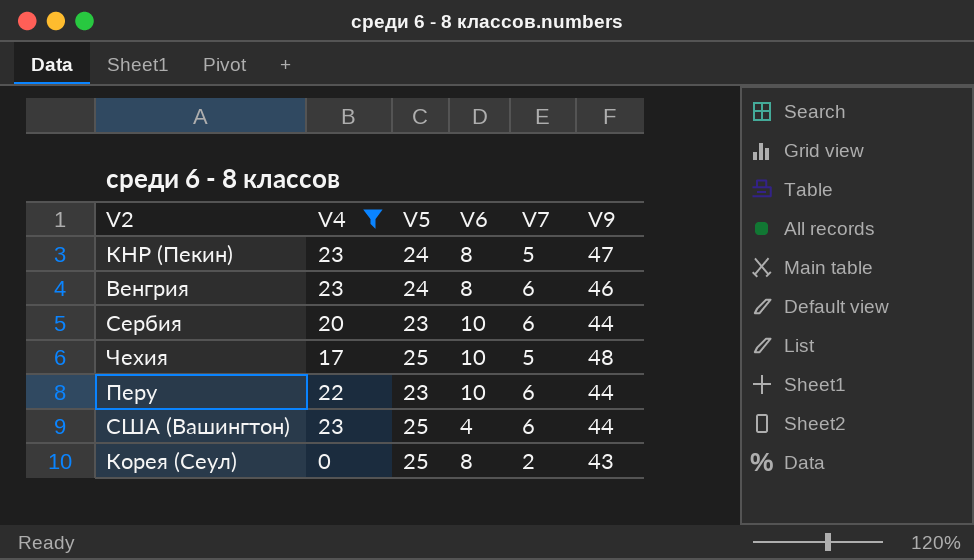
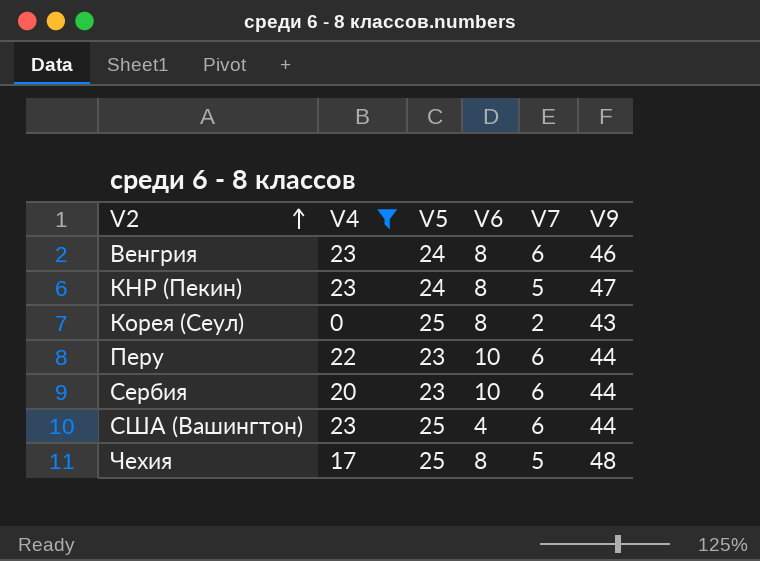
row order: none -> V2 ascending
Чехия | V6: 10 -> 8

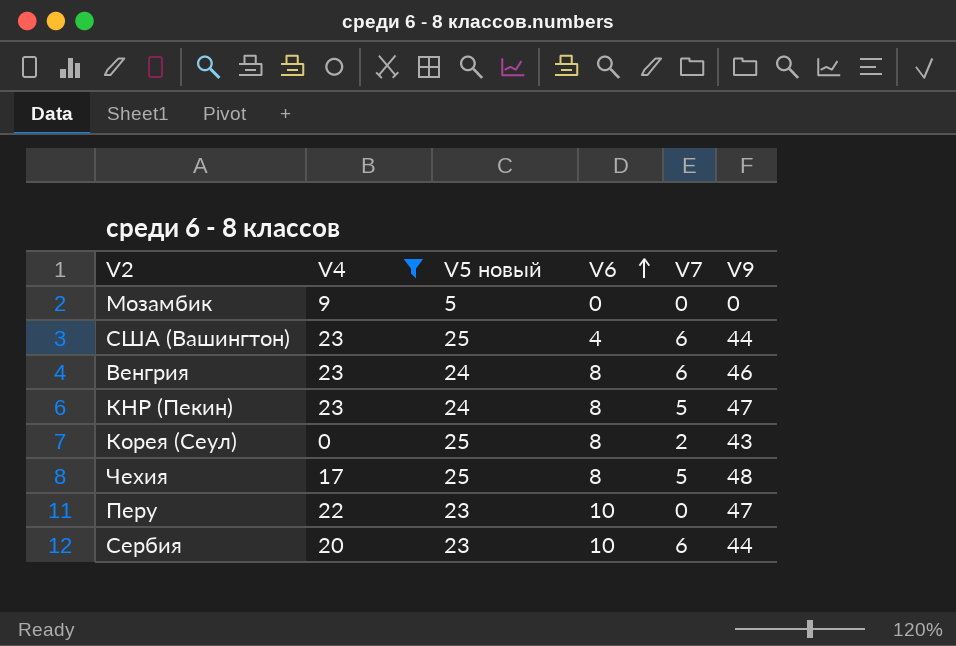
row order: V2 ascending -> V6 ascending
column name: V5 -> V5 новый
row Мозамбик: none -> 9 | 5 | 0 | 0 | 0
Перу | V7: 6 -> 0
Перу | V9: 44 -> 47

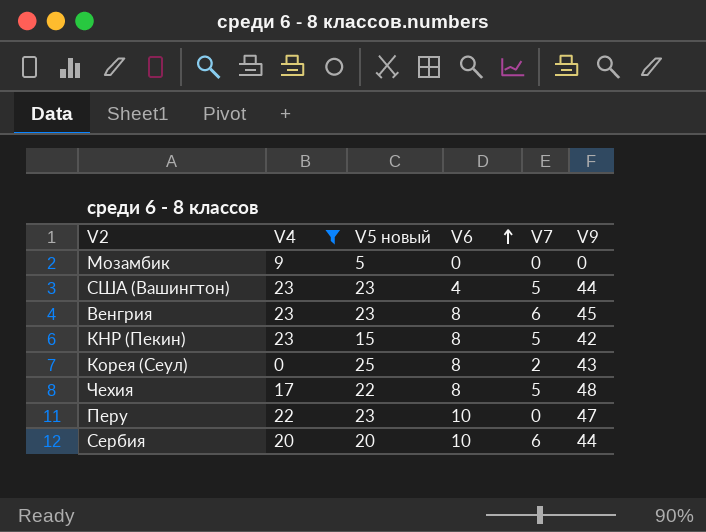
США (Вашингтон) | V5 новый: 25 -> 23
США (Вашингтон) | V7: 6 -> 5
Венгрия | V5 новый: 24 -> 23
Венгрия | V9: 46 -> 45
КНР (Пекин) | V5 новый: 24 -> 15
КНР (Пекин) | V9: 47 -> 42
Чехия | V5 новый: 25 -> 22
Сербия | V5 новый: 23 -> 20

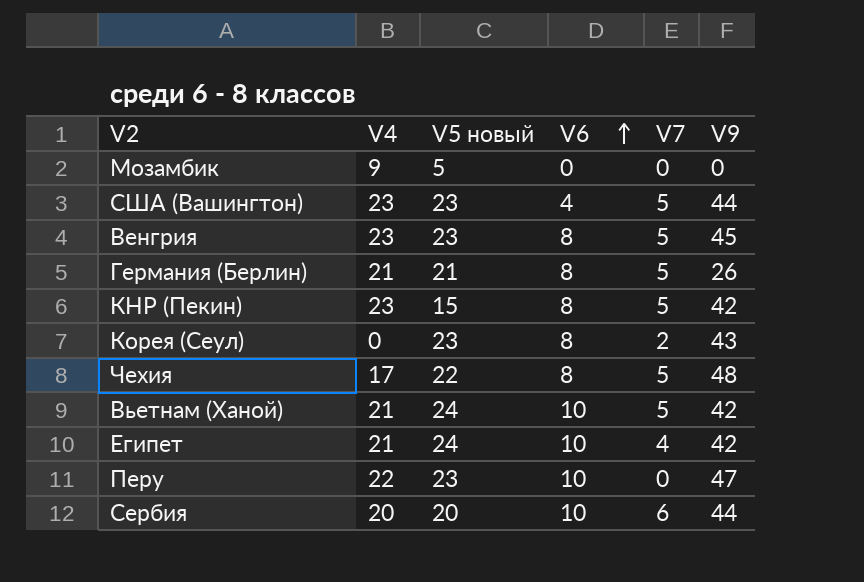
filter: V4 != 21 -> none
Венгрия | V7: 6 -> 5
Корея (Сеул) | V5 новый: 25 -> 23

